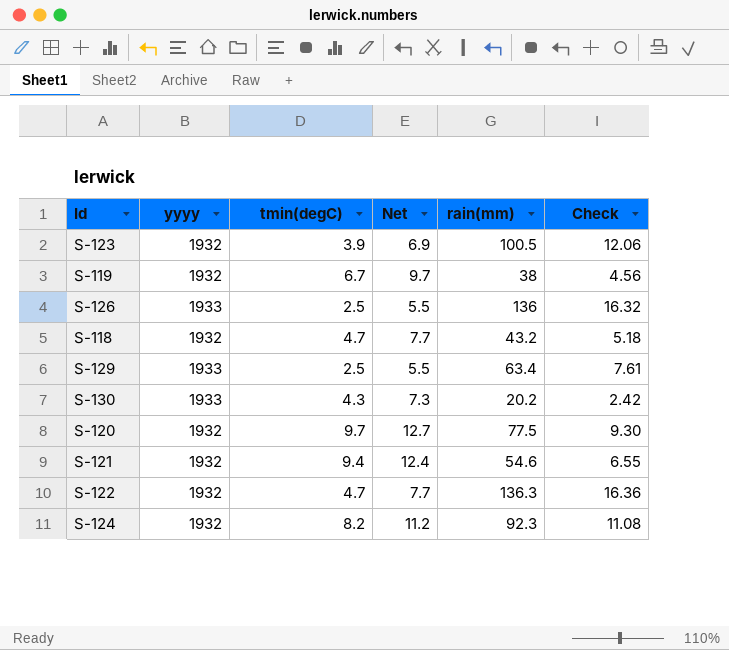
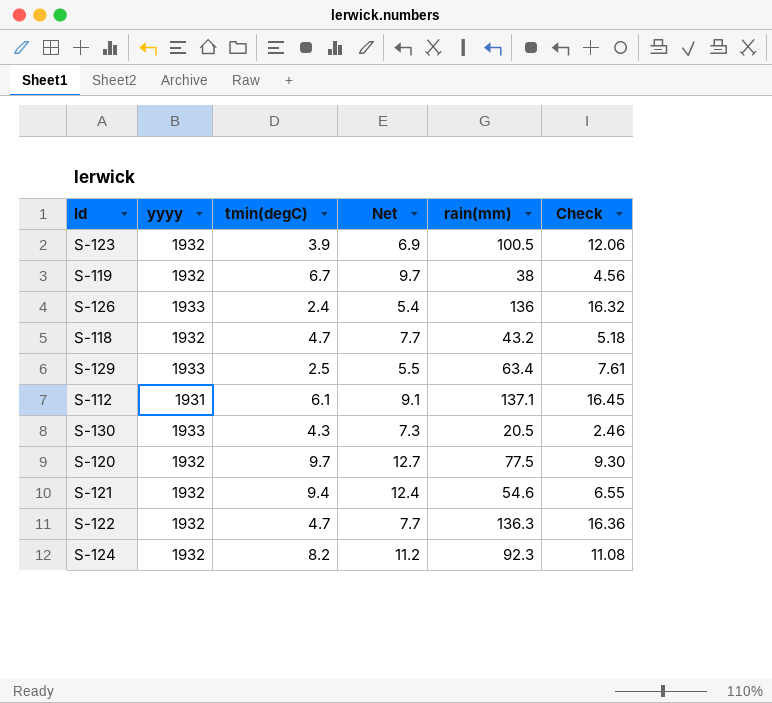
S-126 | tmin(degC): 2.5 -> 2.4
S-126 | Net: 5.5 -> 5.4
row S-112: none -> 1931 | 6.1 | 9.1 | 137.1 | 16.45
S-130 | rain(mm): 20.2 -> 20.5
S-130 | Check: 2.42 -> 2.46

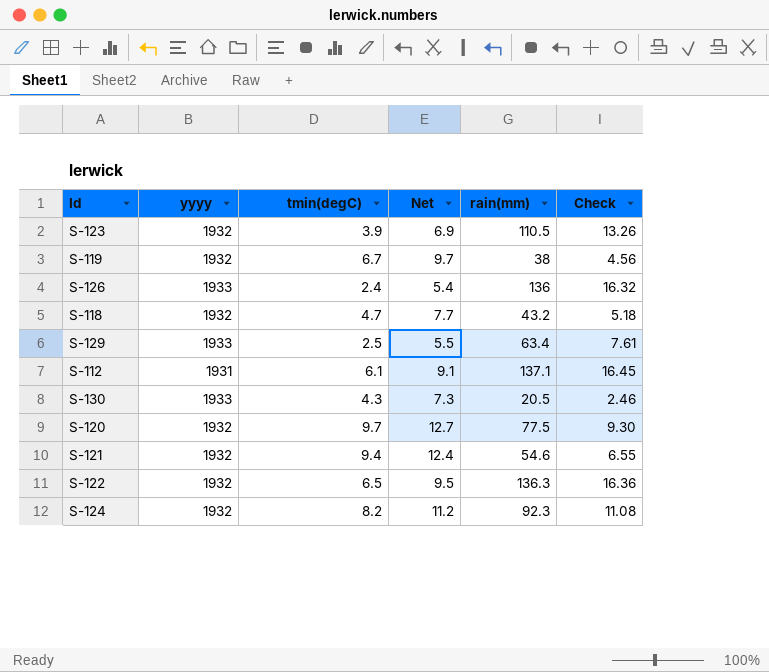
S-123 | rain(mm): 100.5 -> 110.5
S-123 | Check: 12.06 -> 13.26
S-122 | tmin(degC): 4.7 -> 6.5
S-122 | Net: 7.7 -> 9.5

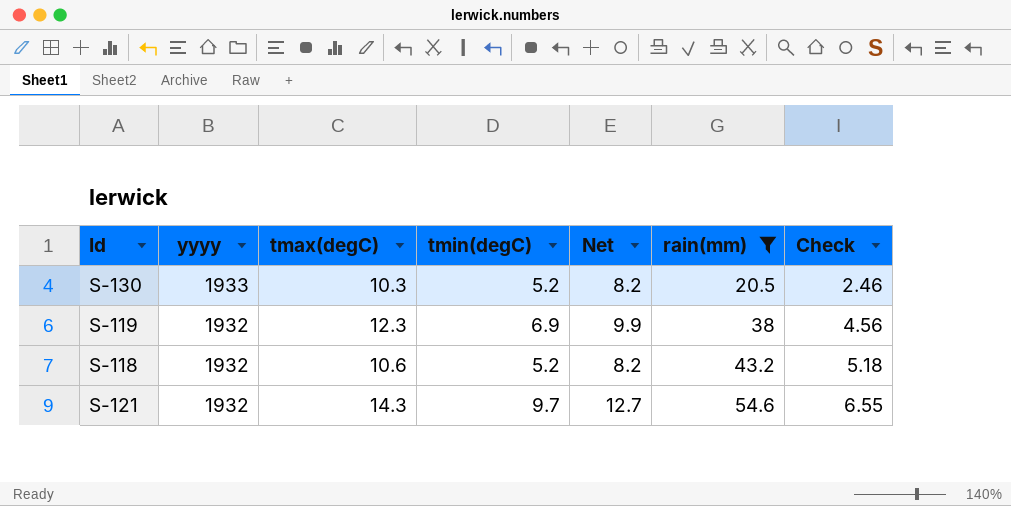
filter: none -> rain(mm) <= 54.6
row order: none -> yyyy descending
column tmax(degC) | position: none -> 3
S-130 | tmin(degC): 4.3 -> 5.2
S-130 | Net: 7.3 -> 8.2
S-119 | tmin(degC): 6.7 -> 6.9
S-119 | Net: 9.7 -> 9.9
S-118 | tmin(degC): 4.7 -> 5.2
S-118 | Net: 7.7 -> 8.2
S-121 | tmin(degC): 9.4 -> 9.7
S-121 | Net: 12.4 -> 12.7

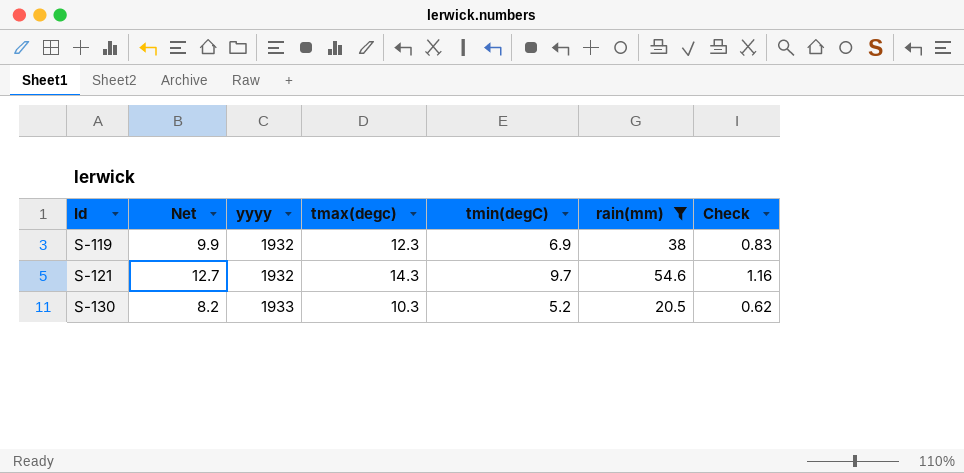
row order: yyyy descending -> Id ascending
column Net | position: 5 -> 2
column name: tmax(degC) -> tmax(degc)
column Check | formula: [rain(mm)] * 0.12 -> [tmin(degC)] * 0.12
row S-118: 1932 | 10.6 | 5.2 | 8.2 | 43.2 | 5.18 -> none

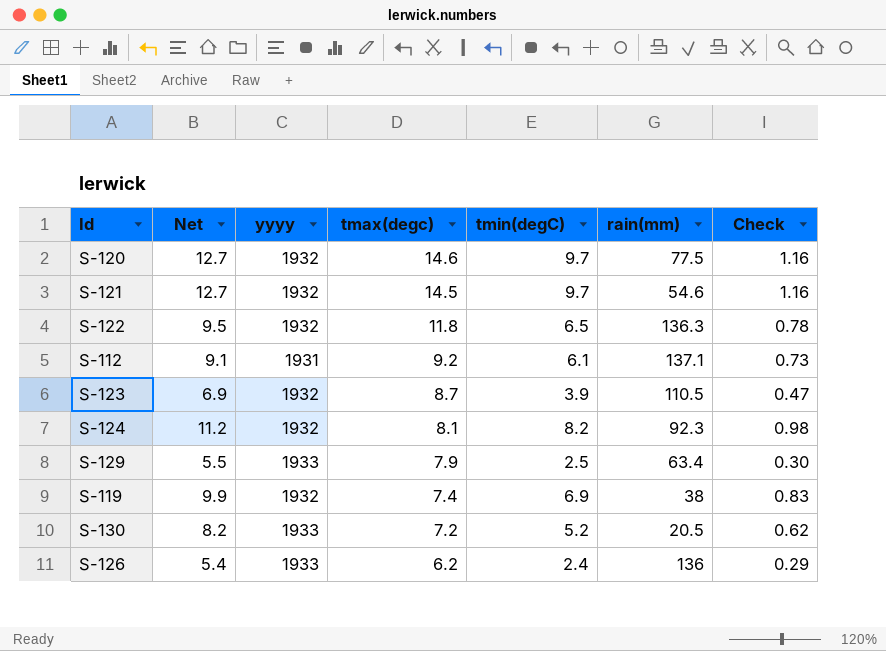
filter: rain(mm) <= 54.6 -> none
row order: Id ascending -> tmax(degc) descending
S-121 | tmax(degc): 14.3 -> 14.5
S-119 | tmax(degc): 12.3 -> 7.4
S-130 | tmax(degc): 10.3 -> 7.2

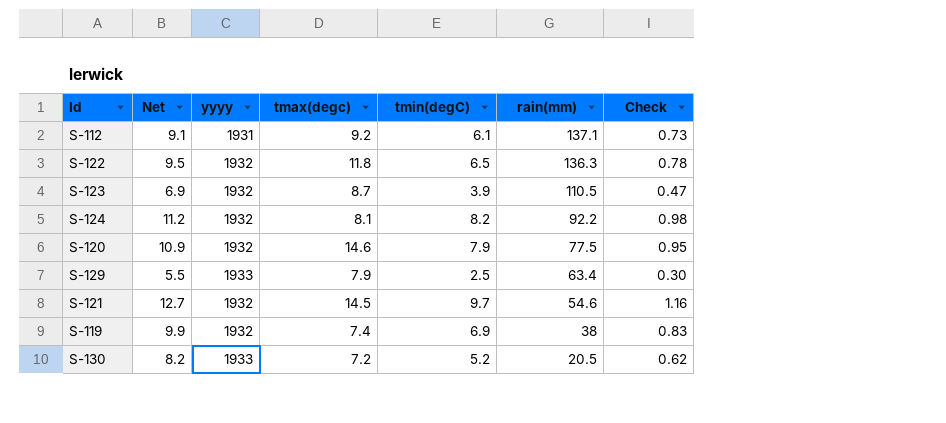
row order: tmax(degc) descending -> rain(mm) descending
row S-126: 5.4 | 1933 | 6.2 | 2.4 | 136 | 0.29 -> none
S-124 | rain(mm): 92.3 -> 92.2
S-120 | Net: 12.7 -> 10.9
S-120 | tmin(degC): 9.7 -> 7.9
S-120 | Check: 1.16 -> 0.95

